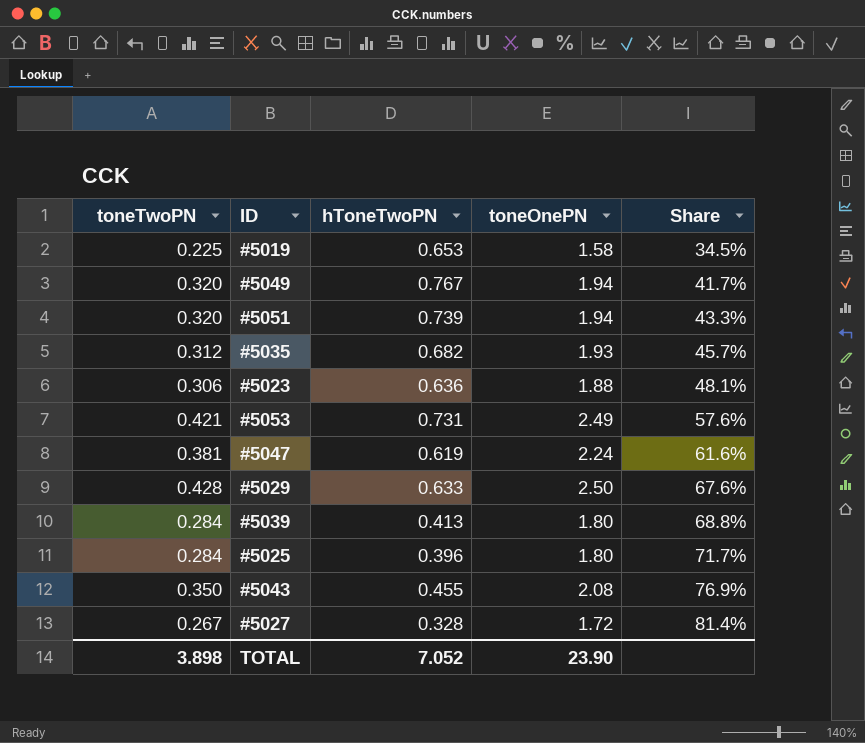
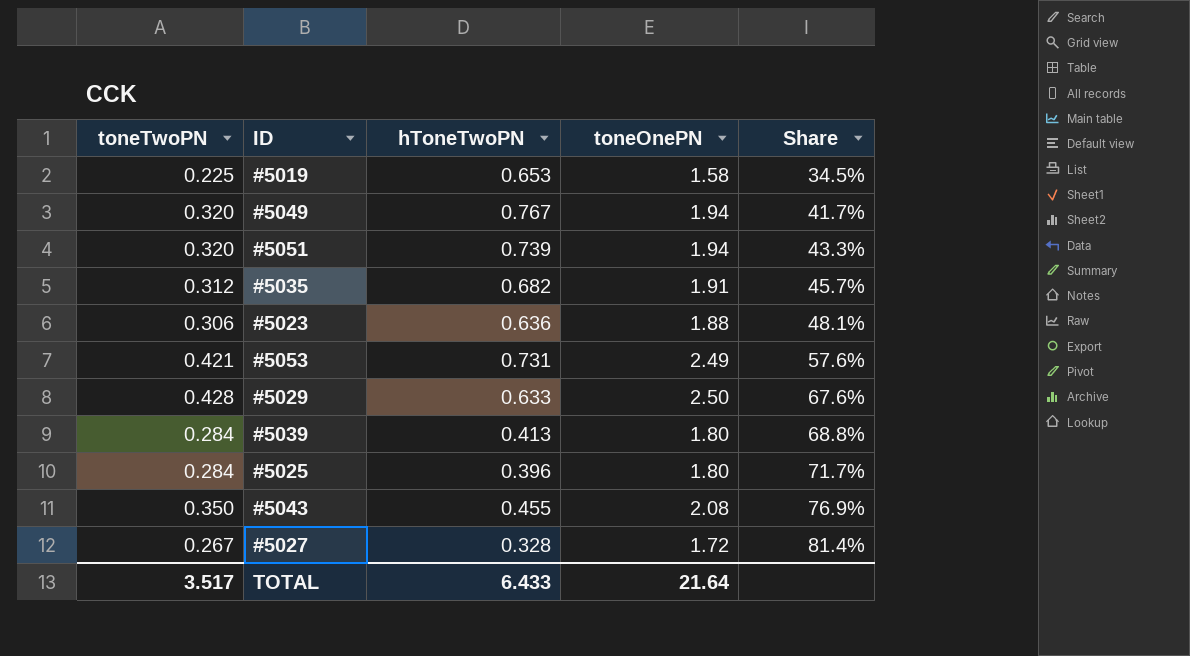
row #5047: 0.381 | 0.619 | 2.24 | 61.6% -> none
#5035 | toneOnePN: 1.93 -> 1.91
TOTAL | toneTwoPN: 3.898 -> 3.517
TOTAL | hToneTwoPN: 7.052 -> 6.433
TOTAL | toneOnePN: 23.90 -> 21.64

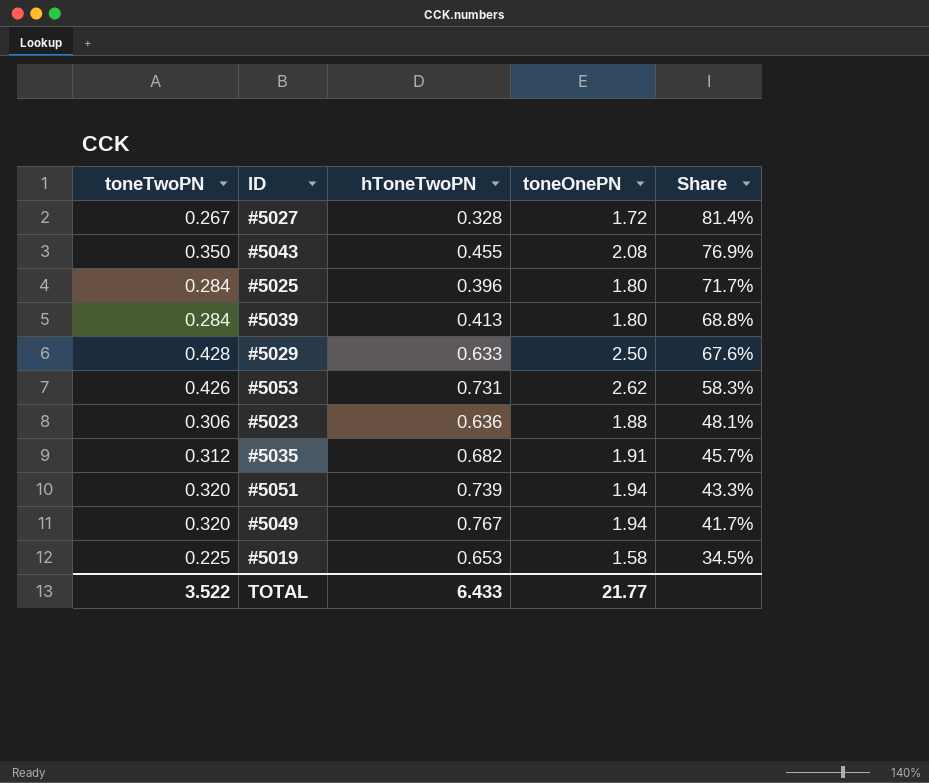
row order: Share ascending -> Share descending
#5053 | toneTwoPN: 0.421 -> 0.426
#5053 | toneOnePN: 2.49 -> 2.62
#5053 | Share: 57.6% -> 58.3%
TOTAL | toneTwoPN: 3.517 -> 3.522
TOTAL | toneOnePN: 21.64 -> 21.77

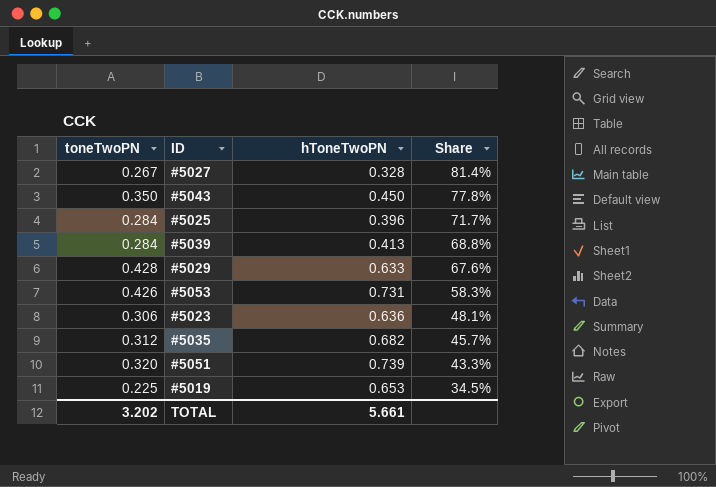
column toneOnePN | position: 4 -> none
row #5049: 0.320 | 0.767 | 1.94 | 41.7% -> none
#5043 | hToneTwoPN: 0.455 -> 0.450
#5043 | Share: 76.9% -> 77.8%
TOTAL | toneTwoPN: 3.522 -> 3.202
TOTAL | hToneTwoPN: 6.433 -> 5.661

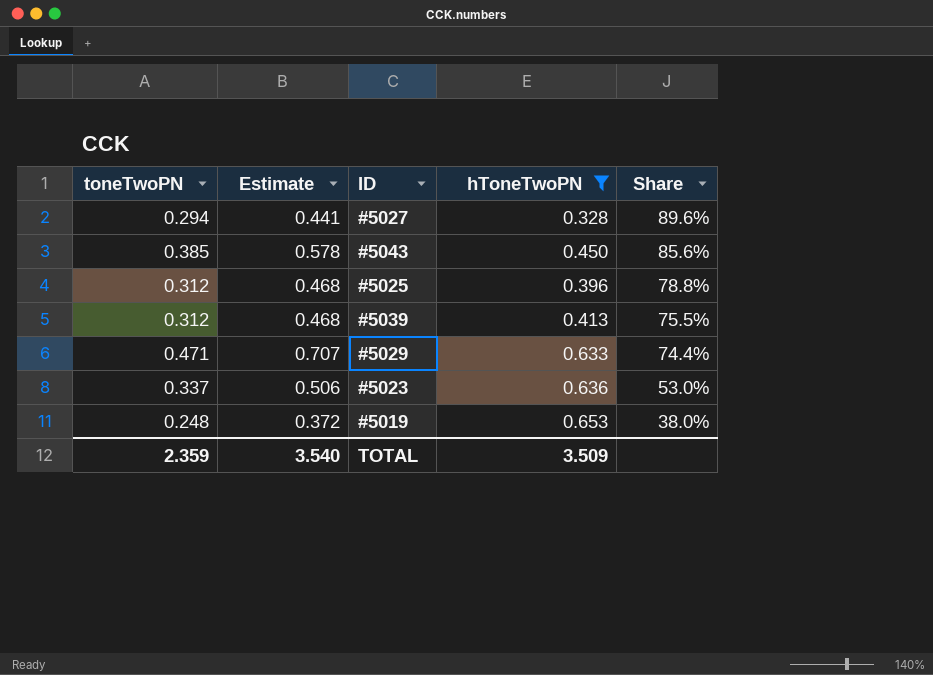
filter: none -> hToneTwoPN <= 0.653
column Estimate | formula: none -> [toneTwoPN] * 1.5
#5027 | toneTwoPN: 0.267 -> 0.294
#5027 | Share: 81.4% -> 89.6%
#5043 | toneTwoPN: 0.350 -> 0.385
#5043 | Share: 77.8% -> 85.6%
#5025 | toneTwoPN: 0.284 -> 0.312
#5025 | Share: 71.7% -> 78.8%
#5039 | toneTwoPN: 0.284 -> 0.312
#5039 | Share: 68.8% -> 75.5%
#5029 | toneTwoPN: 0.428 -> 0.471
#5029 | Share: 67.6% -> 74.4%
#5023 | toneTwoPN: 0.306 -> 0.337
#5023 | Share: 48.1% -> 53.0%
#5019 | toneTwoPN: 0.225 -> 0.248
#5019 | Share: 34.5% -> 38.0%
TOTAL | toneTwoPN: 3.202 -> 2.359
TOTAL | hToneTwoPN: 5.661 -> 3.509

